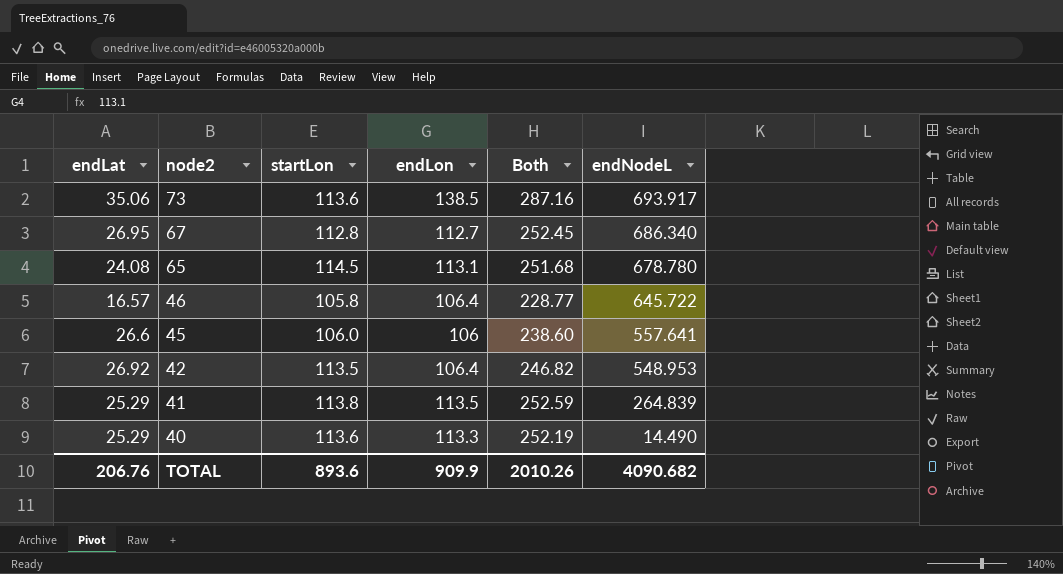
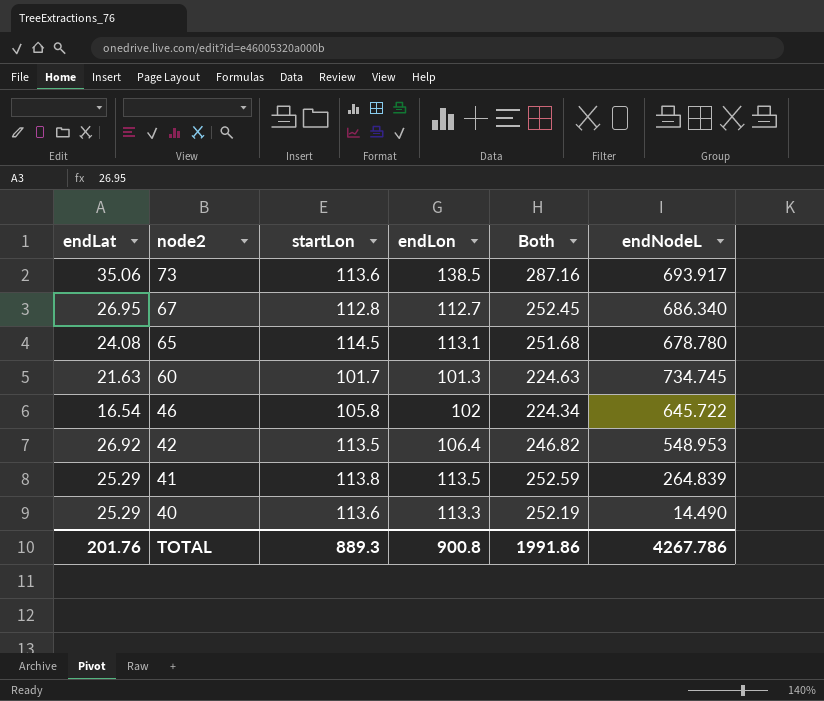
row 45: 26.6 | 106.0 | 106 | 238.60 | 557.641 -> none
row 60: none -> 21.63 | 101.7 | 101.3 | 224.63 | 734.745
46 | endLat: 16.57 -> 16.54
46 | endLon: 106.4 -> 102
46 | Both: 228.77 -> 224.34
TOTAL | endLat: 206.76 -> 201.76
TOTAL | startLon: 893.6 -> 889.3
TOTAL | endLon: 909.9 -> 900.8
TOTAL | Both: 2010.26 -> 1991.86
TOTAL | endNodeL: 4090.682 -> 4267.786

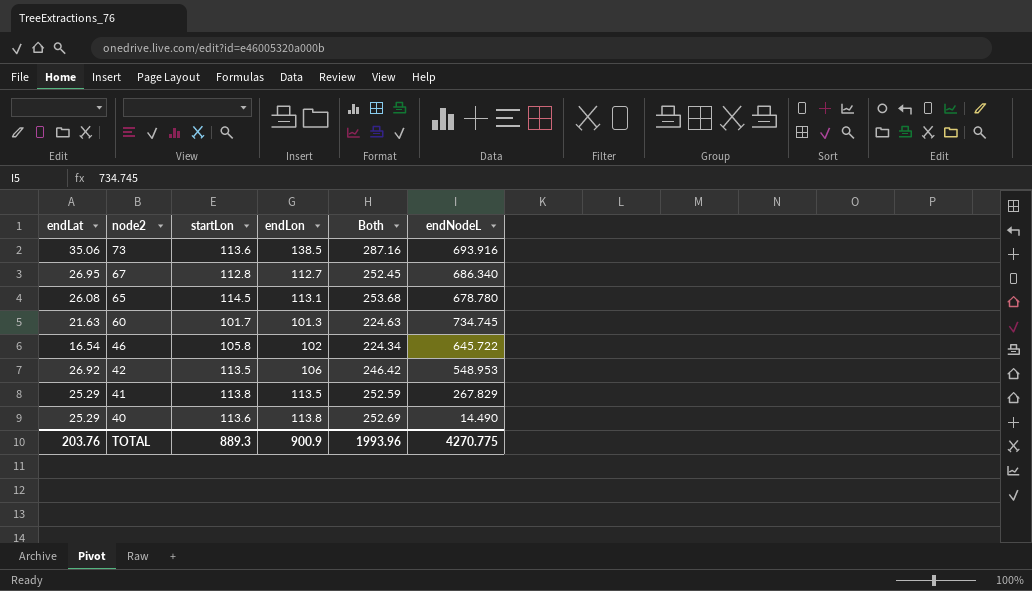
73 | endNodeL: 693.917 -> 693.916
65 | endLat: 24.08 -> 26.08
65 | Both: 251.68 -> 253.68
42 | endLon: 106.4 -> 106
42 | Both: 246.82 -> 246.42
41 | endNodeL: 264.839 -> 267.829
40 | endLon: 113.3 -> 113.8
40 | Both: 252.19 -> 252.69
TOTAL | endLat: 201.76 -> 203.76
TOTAL | endLon: 900.8 -> 900.9
TOTAL | Both: 1991.86 -> 1993.96
TOTAL | endNodeL: 4267.786 -> 4270.775

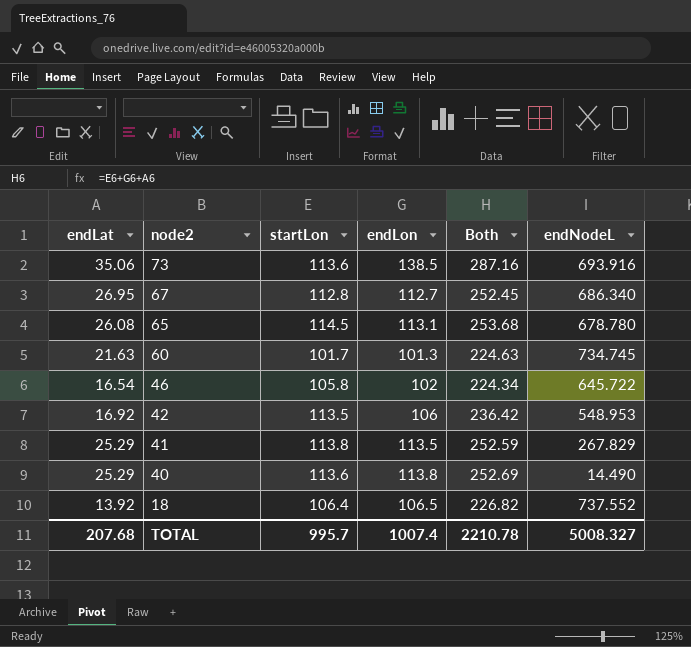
42 | endLat: 26.92 -> 16.92
42 | Both: 246.42 -> 236.42
row 18: none -> 13.92 | 106.4 | 106.5 | 226.82 | 737.552
TOTAL | endLat: 203.76 -> 207.68
TOTAL | startLon: 889.3 -> 995.7
TOTAL | endLon: 900.9 -> 1007.4
TOTAL | Both: 1993.96 -> 2210.78
TOTAL | endNodeL: 4270.775 -> 5008.327

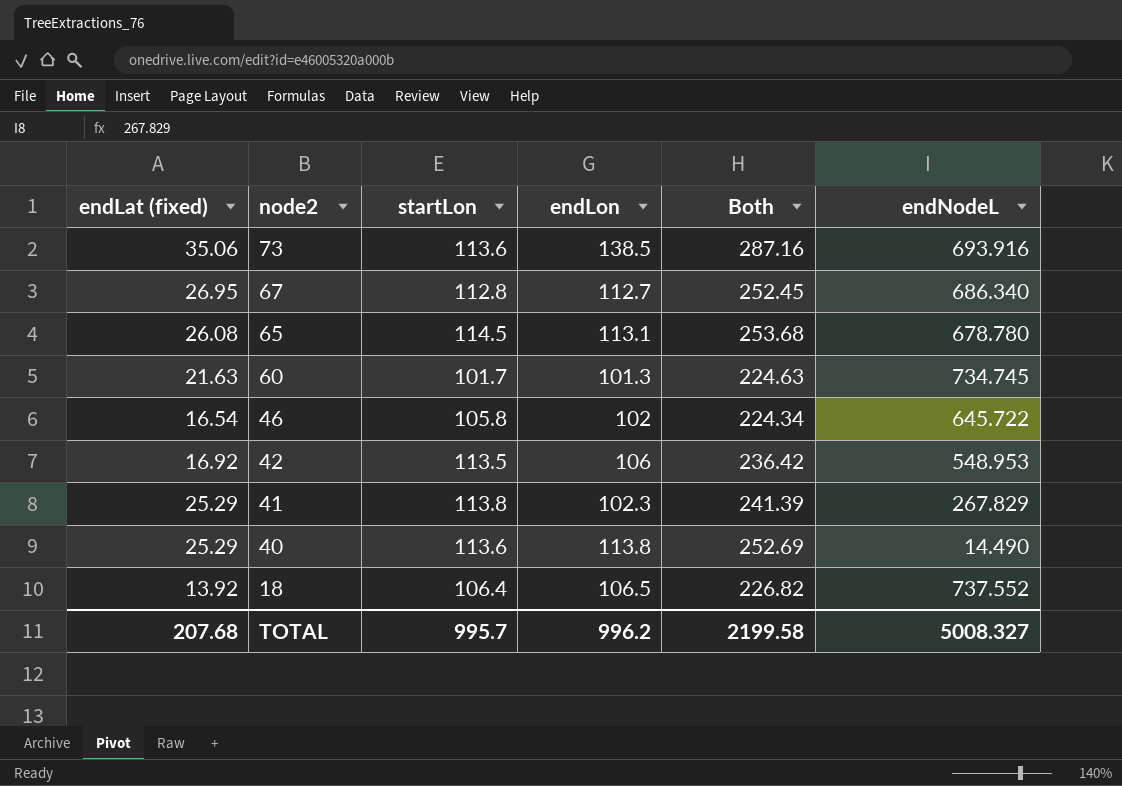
column name: endLat -> endLat (fixed)
41 | endLon: 113.5 -> 102.3
41 | Both: 252.59 -> 241.39
TOTAL | endLon: 1007.4 -> 996.2
TOTAL | Both: 2210.78 -> 2199.58

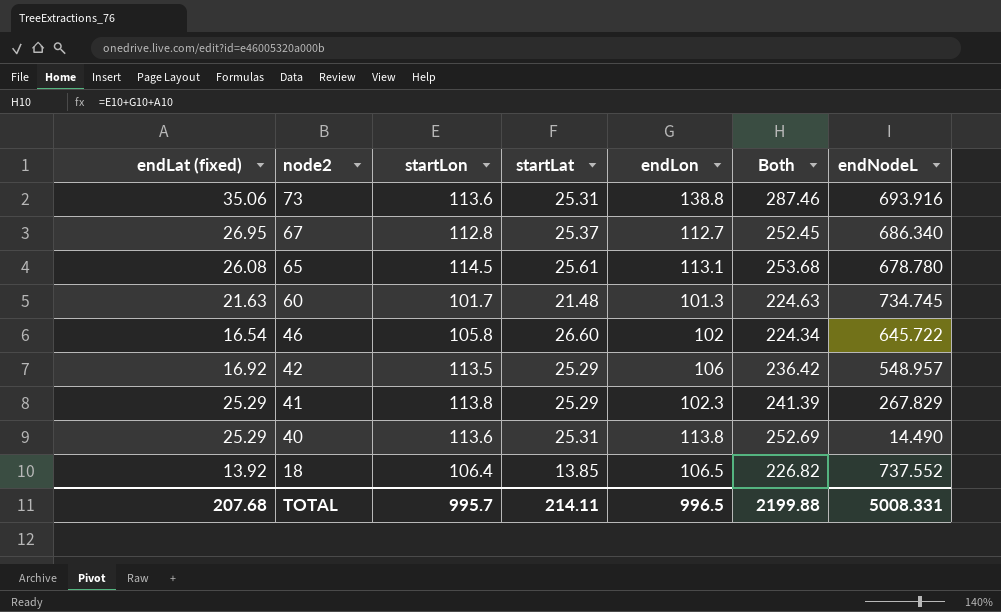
column startLat | position: none -> 4
73 | endLon: 138.5 -> 138.8
73 | Both: 287.16 -> 287.46
42 | endNodeL: 548.953 -> 548.957
TOTAL | endLon: 996.2 -> 996.5
TOTAL | Both: 2199.58 -> 2199.88
TOTAL | endNodeL: 5008.327 -> 5008.331

